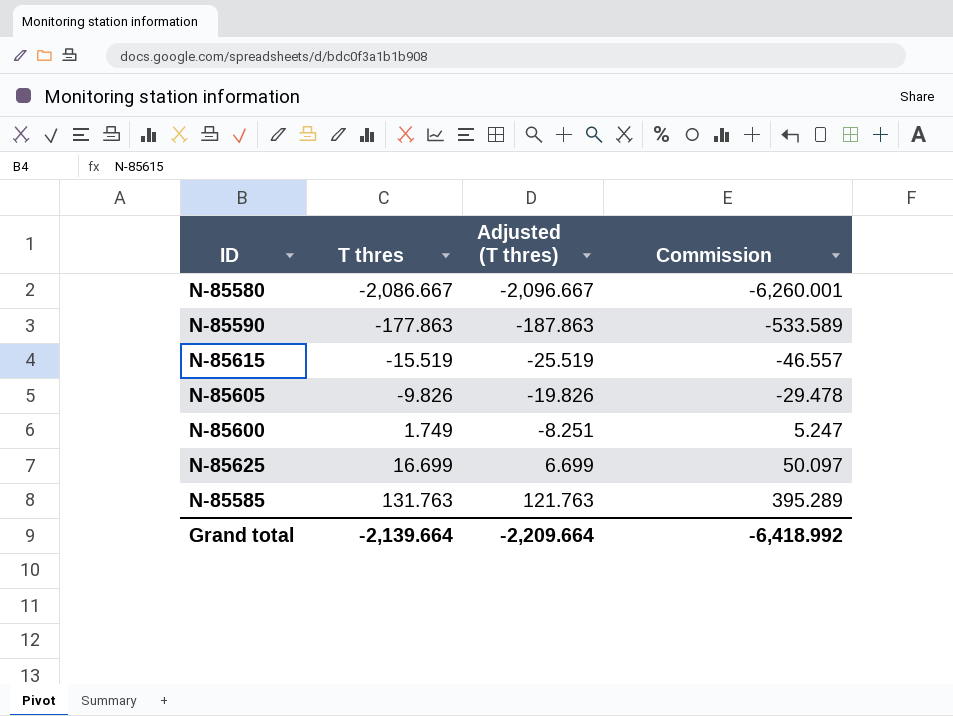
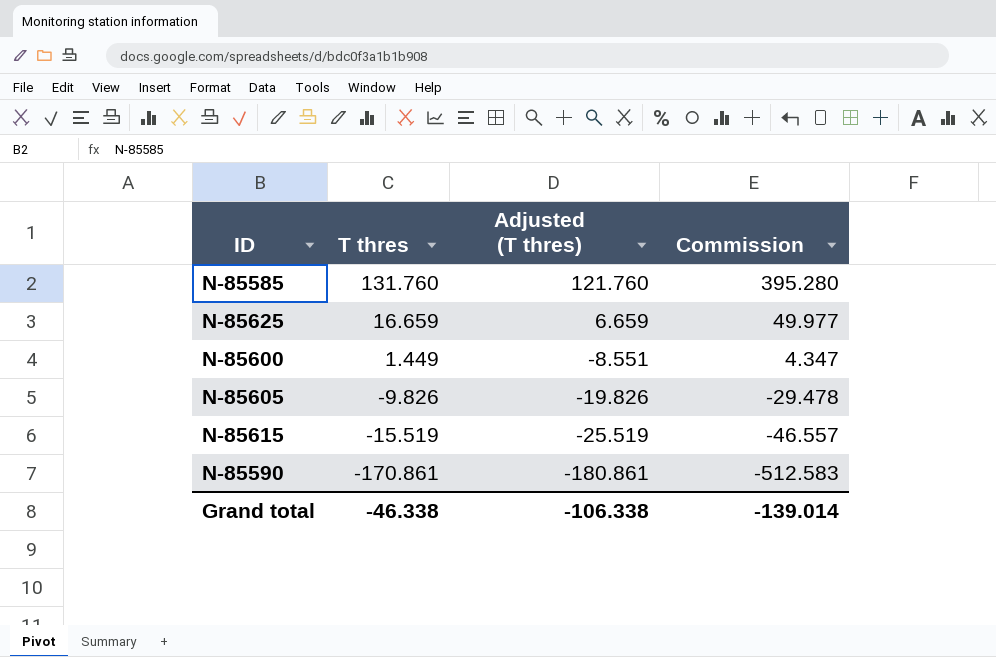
row order: T thres ascending -> T thres descending
row N-85580: -2,086.667 | -2,096.667 | -6,260.001 -> none
N-85585 | T thres: 131.763 -> 131.760
N-85585 | Adjusted (T thres): 121.763 -> 121.760
N-85585 | Commission: 395.289 -> 395.280
N-85625 | T thres: 16.699 -> 16.659
N-85625 | Adjusted (T thres): 6.699 -> 6.659
N-85625 | Commission: 50.097 -> 49.977
N-85600 | T thres: 1.749 -> 1.449
N-85600 | Adjusted (T thres): -8.251 -> -8.551
N-85600 | Commission: 5.247 -> 4.347
N-85590 | T thres: -177.863 -> -170.861
N-85590 | Adjusted (T thres): -187.863 -> -180.861
N-85590 | Commission: -533.589 -> -512.583
Grand total | T thres: -2,139.664 -> -46.338
Grand total | Adjusted (T thres): -2,209.664 -> -106.338
Grand total | Commission: -6,418.992 -> -139.014

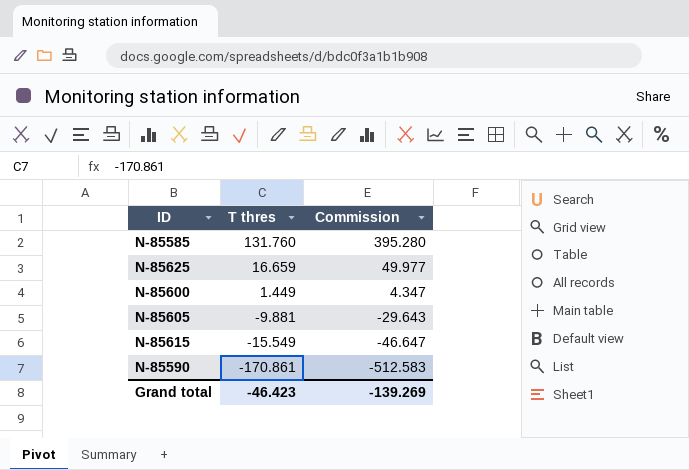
column Adjusted (T thres) | formula: [T thres] - 10 -> none
N-85605 | T thres: -9.826 -> -9.881
N-85605 | Commission: -29.478 -> -29.643
N-85615 | T thres: -15.519 -> -15.549
N-85615 | Commission: -46.557 -> -46.647
Grand total | T thres: -46.338 -> -46.423
Grand total | Commission: -139.014 -> -139.269

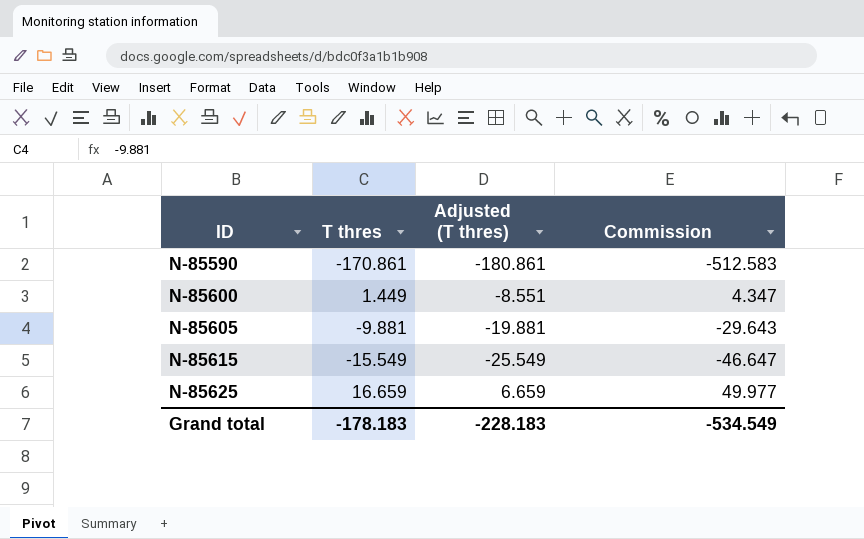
row order: T thres descending -> ID ascending
column Adjusted (T thres) | formula: none -> [T thres] - 10
row N-85585: 131.760 | 395.280 -> none
Grand total | T thres: -46.423 -> -178.183
Grand total | Commission: -139.269 -> -534.549

